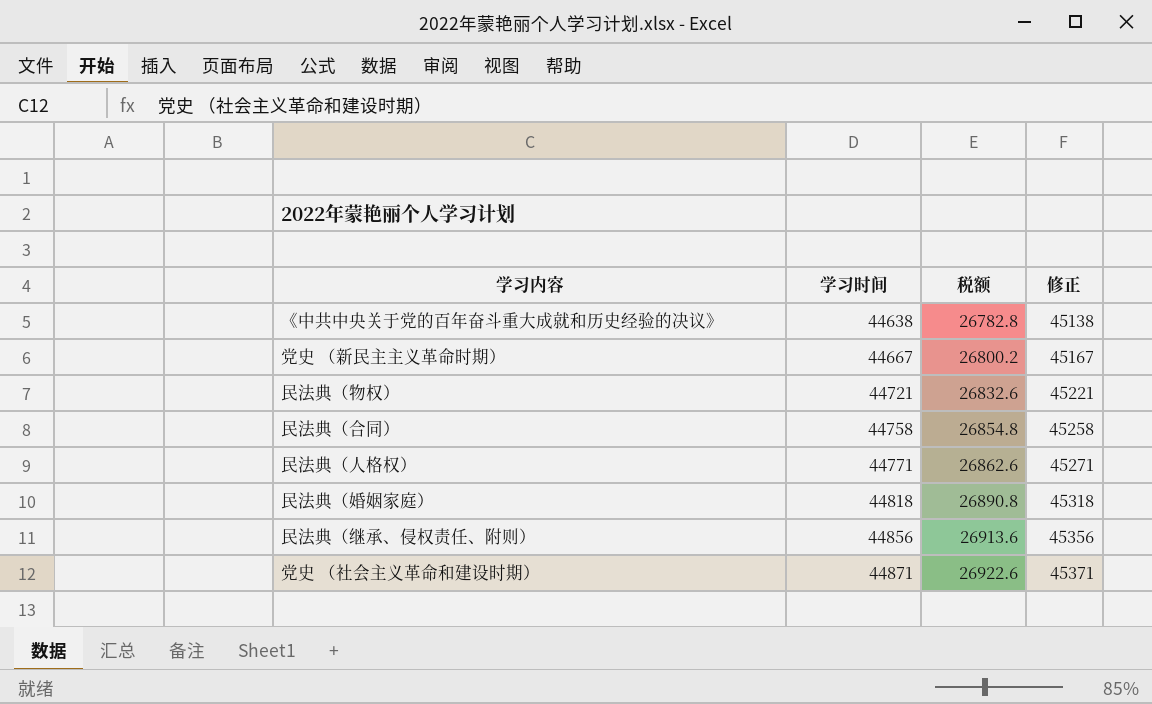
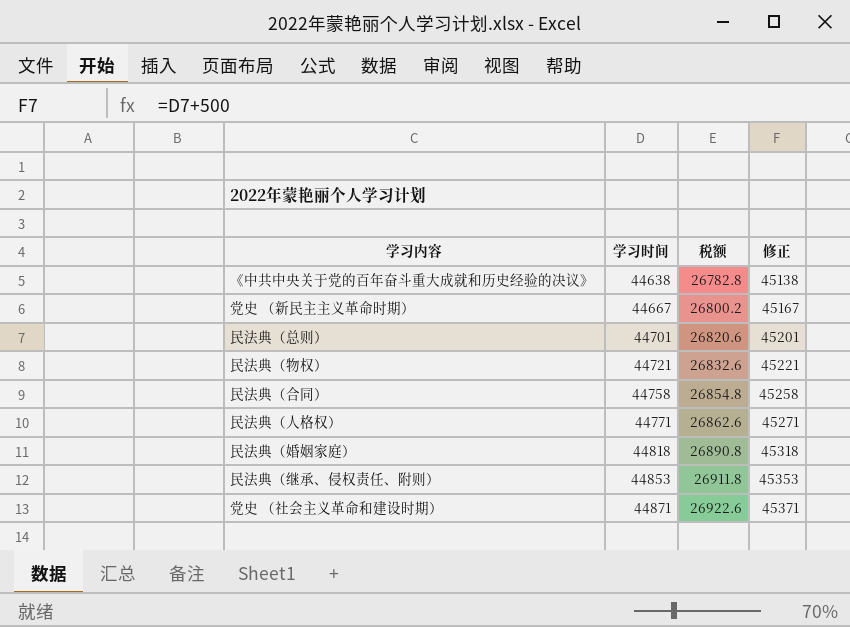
row 民法典（总则）: none -> 44701 | 26820.6 | 45201
民法典（继承、侵权责任、附则） | 学习时间: 44856 -> 44853
民法典（继承、侵权责任、附则） | 税额: 26913.6 -> 26911.8
民法典（继承、侵权责任、附则） | 修正: 45356 -> 45353

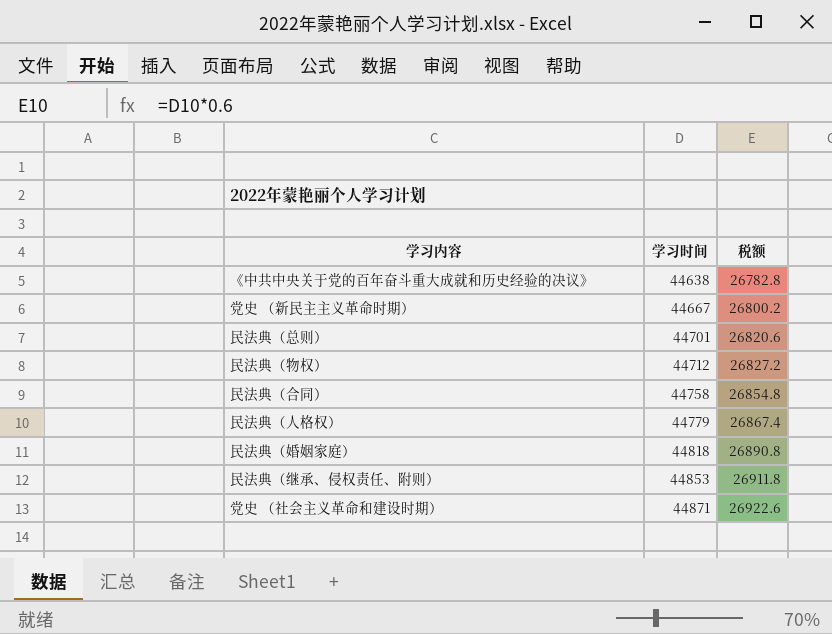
column 修正 | formula: [学习时间] + 500 -> none
民法典（物权） | 学习时间: 44721 -> 44712
民法典（物权） | 税额: 26832.6 -> 26827.2
民法典（人格权） | 学习时间: 44771 -> 44779
民法典（人格权） | 税额: 26862.6 -> 26867.4

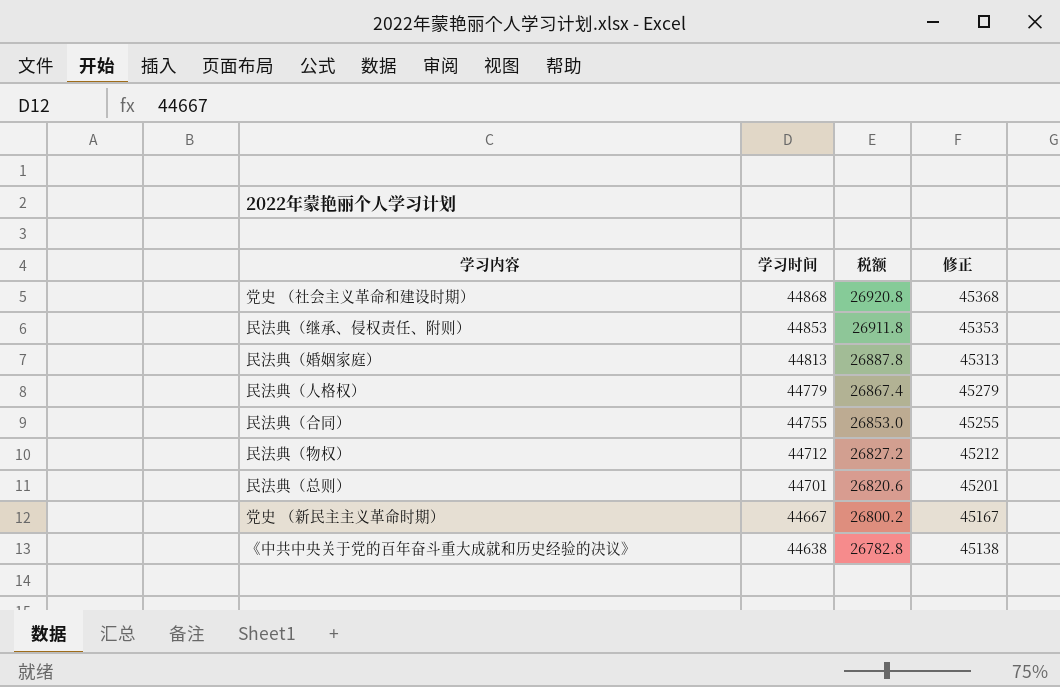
row order: 学习时间 ascending -> 学习时间 descending
column 修正 | formula: none -> [学习时间] + 500
党史 （社会主义革命和建设时期） | 学习时间: 44871 -> 44868
党史 （社会主义革命和建设时期） | 税额: 26922.6 -> 26920.8
民法典（婚姻家庭） | 学习时间: 44818 -> 44813
民法典（婚姻家庭） | 税额: 26890.8 -> 26887.8
民法典（合同） | 学习时间: 44758 -> 44755
民法典（合同） | 税额: 26854.8 -> 26853.0

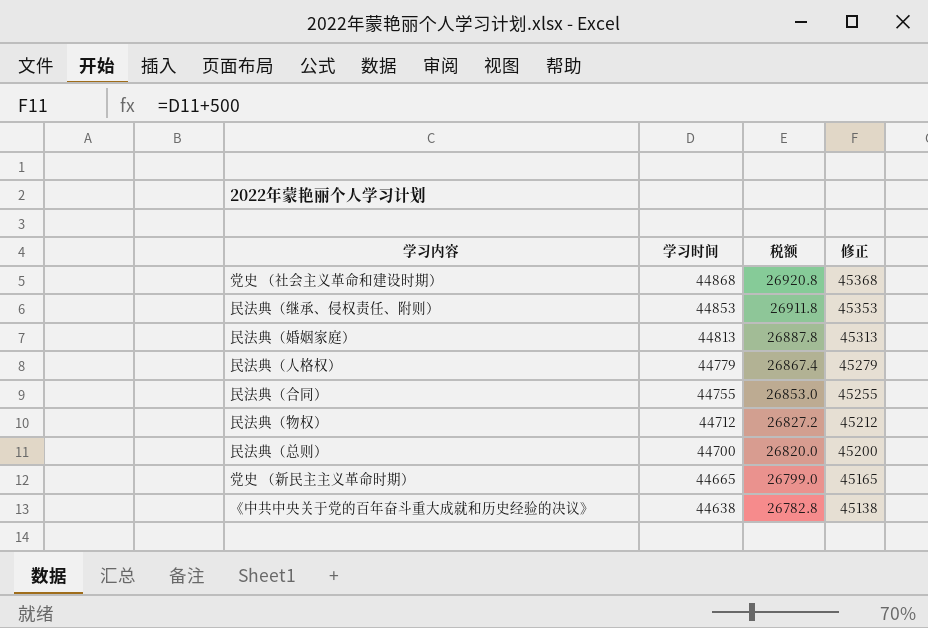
民法典（总则） | 学习时间: 44701 -> 44700
民法典（总则） | 税额: 26820.6 -> 26820.0
民法典（总则） | 修正: 45201 -> 45200
党史 （新民主主义革命时期） | 学习时间: 44667 -> 44665
党史 （新民主主义革命时期） | 税额: 26800.2 -> 26799.0
党史 （新民主主义革命时期） | 修正: 45167 -> 45165

